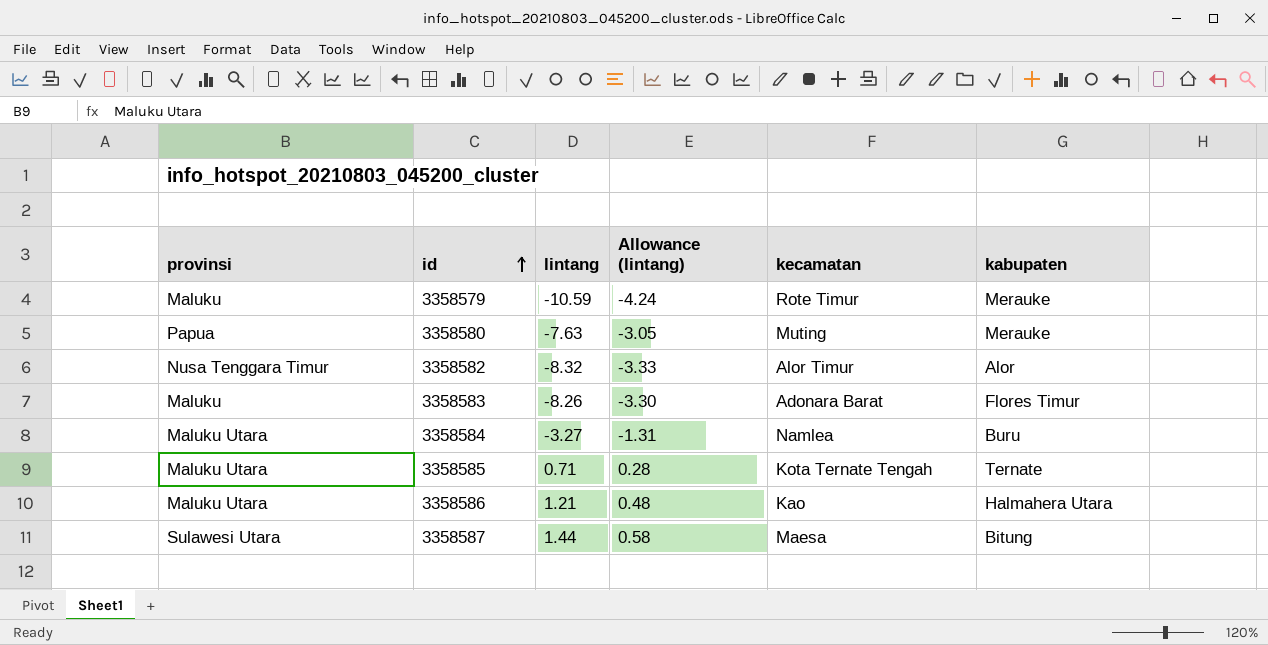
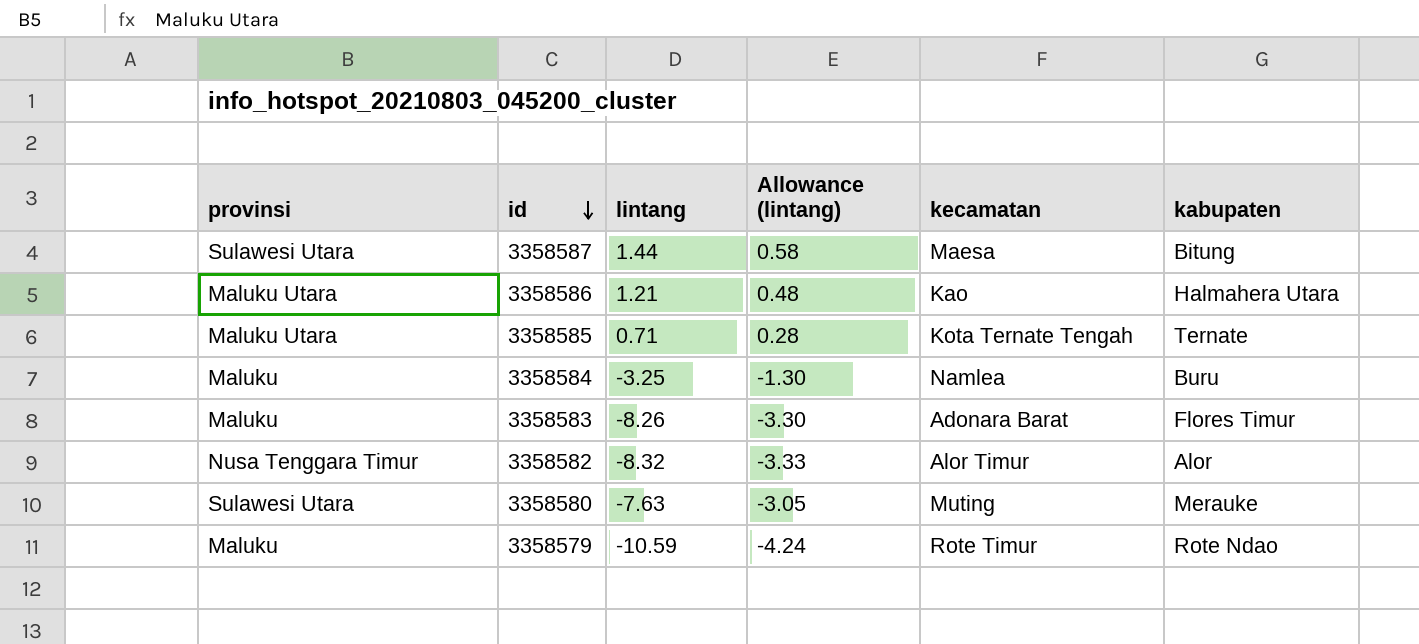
row order: id ascending -> id descending
3358584 | provinsi: Maluku Utara -> Maluku
3358584 | lintang: -3.27 -> -3.25
3358584 | Allowance (lintang): -1.31 -> -1.30
3358580 | provinsi: Papua -> Sulawesi Utara
3358579 | kabupaten: Merauke -> Rote Ndao

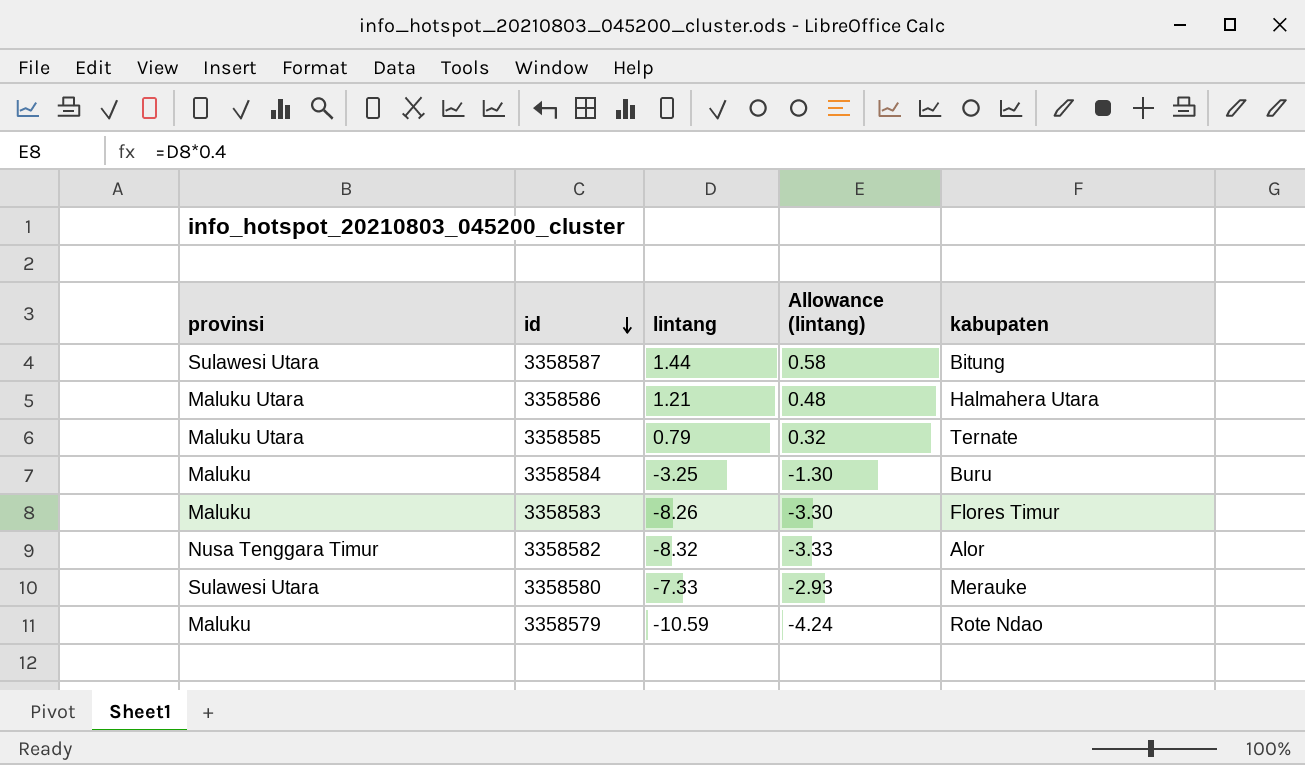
column kecamatan | position: 5 -> none
3358585 | lintang: 0.71 -> 0.79
3358585 | Allowance (lintang): 0.28 -> 0.32
3358580 | lintang: -7.63 -> -7.33
3358580 | Allowance (lintang): -3.05 -> -2.93

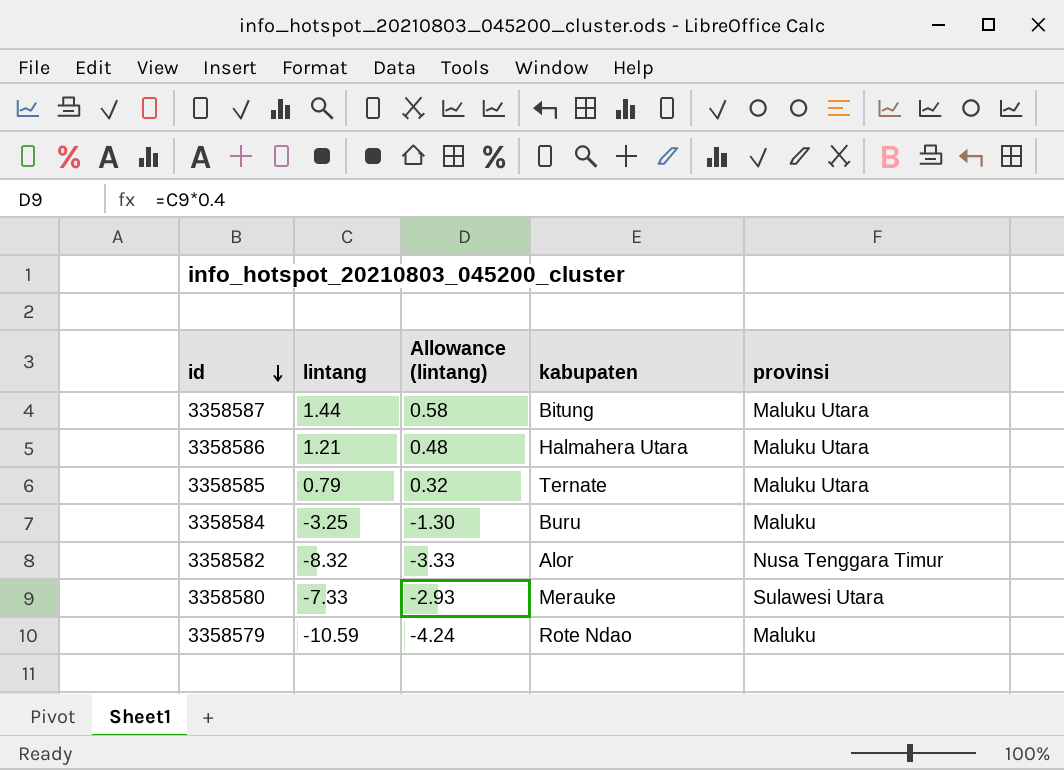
column provinsi | position: 1 -> 5
row 3358583: Maluku | -8.26 | -3.30 | Flores Timur -> none
3358587 | provinsi: Sulawesi Utara -> Maluku Utara

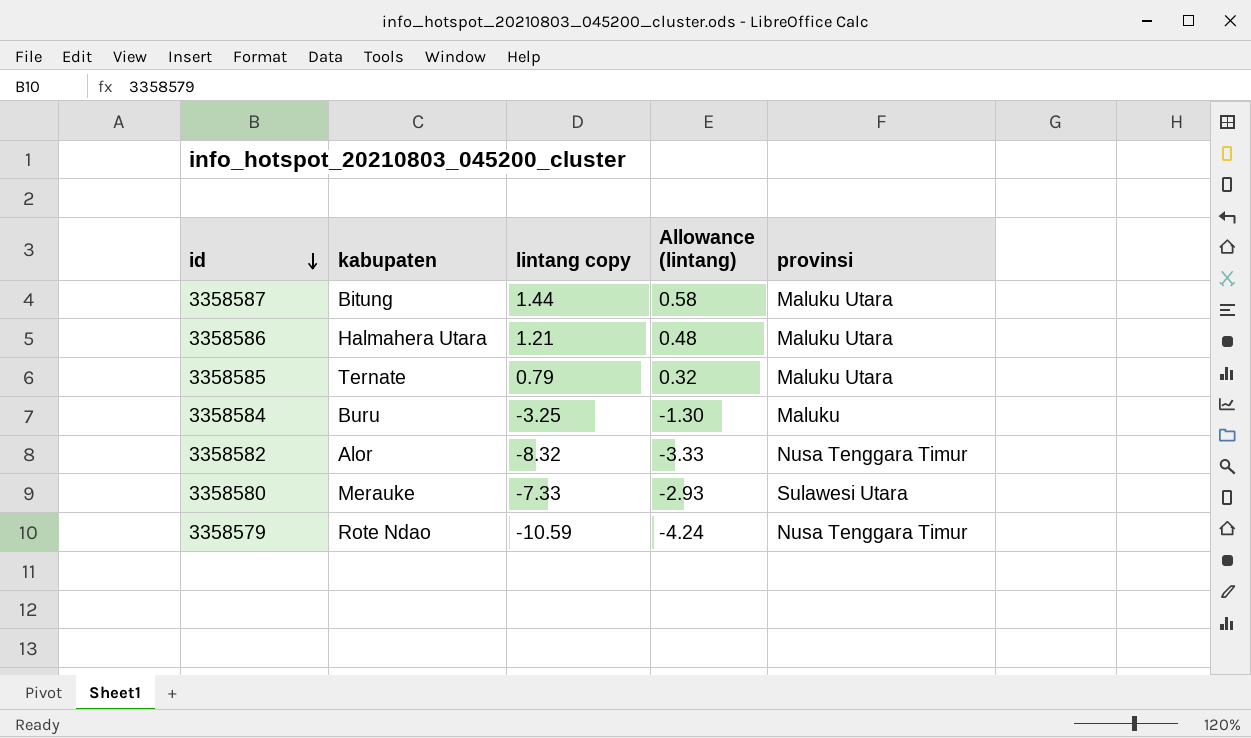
column kabupaten | position: 4 -> 2
column name: lintang -> lintang copy
3358579 | provinsi: Maluku -> Nusa Tenggara Timur

